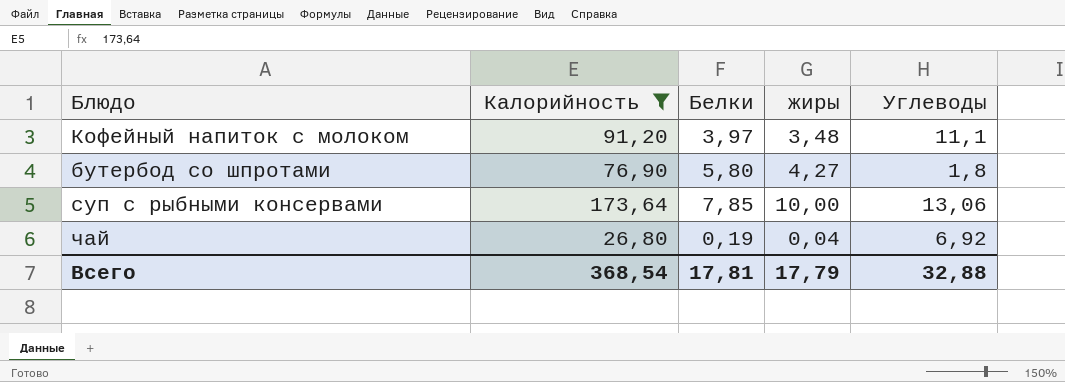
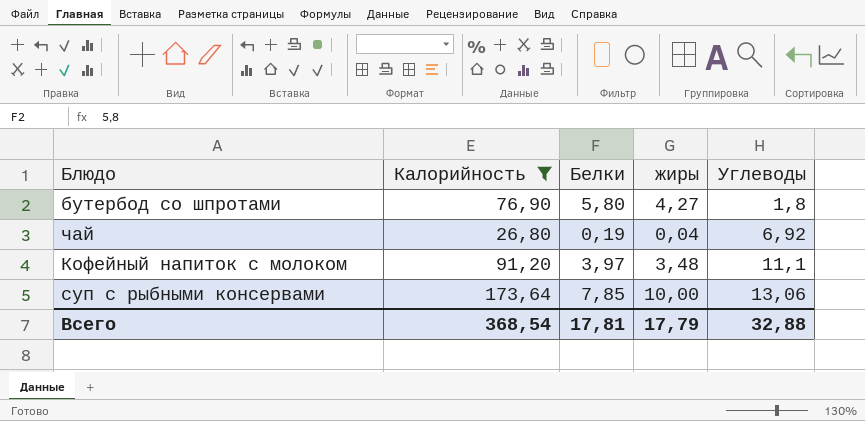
row order: none -> Углеводы ascending

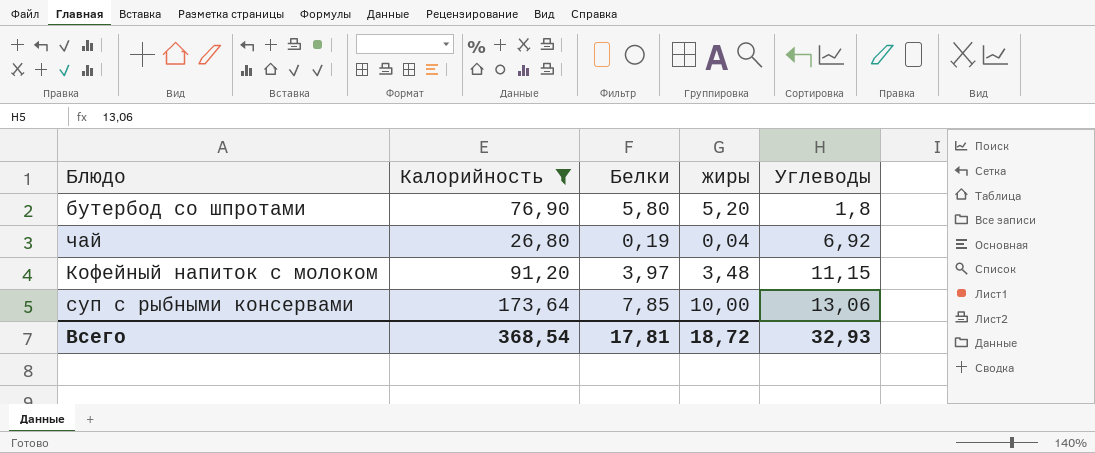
бутербод со шпротами | жиры: 4,27 -> 5,20
Кофейный напиток с молоком | Углеводы: 11,1 -> 11,15
Всего | жиры: 17,79 -> 18,72
Всего | Углеводы: 32,88 -> 32,93

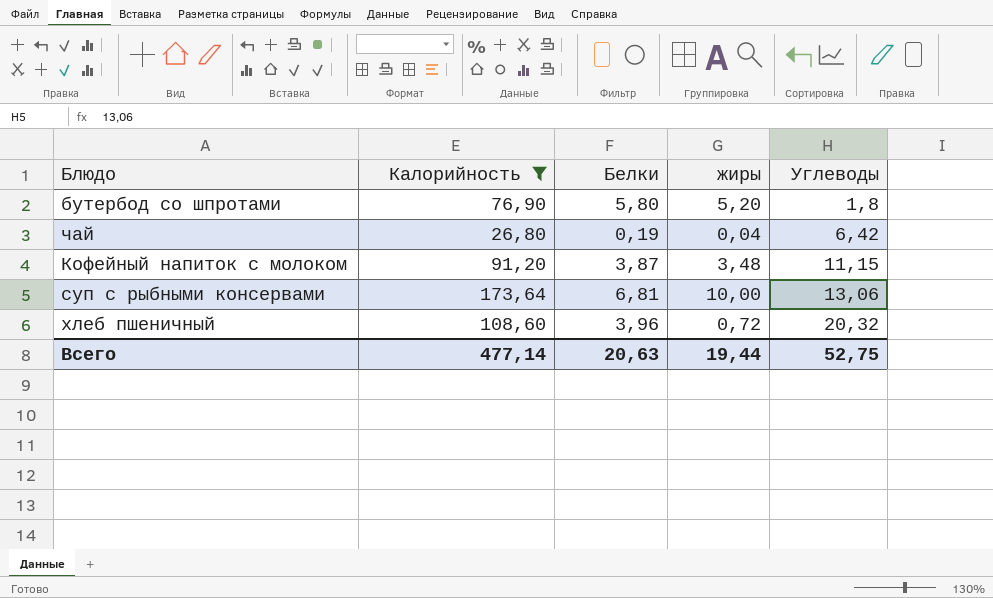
чай | Углеводы: 6,92 -> 6,42
Кофейный напиток с молоком | Белки: 3,97 -> 3,87
суп с рыбными консервами | Белки: 7,85 -> 6,81
row хлеб пшеничный: none -> 108,60 | 3,96 | 0,72 | 20,32
Всего | Калорийность: 368,54 -> 477,14
Всего | Белки: 17,81 -> 20,63
Всего | жиры: 18,72 -> 19,44
Всего | Углеводы: 32,93 -> 52,75

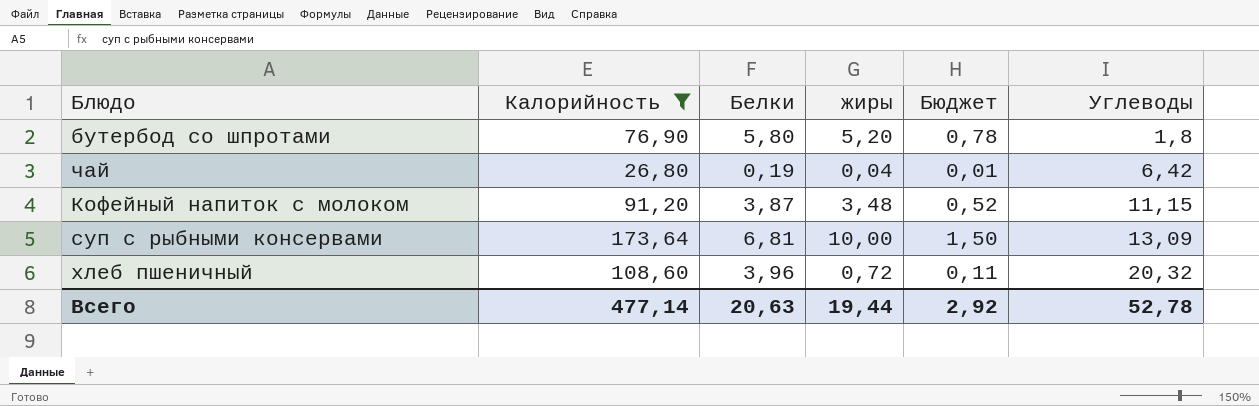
column Бюджет | formula: none -> [жиры] * 0,15
суп с рыбными консервами | Углеводы: 13,06 -> 13,09
Всего | Углеводы: 52,75 -> 52,78

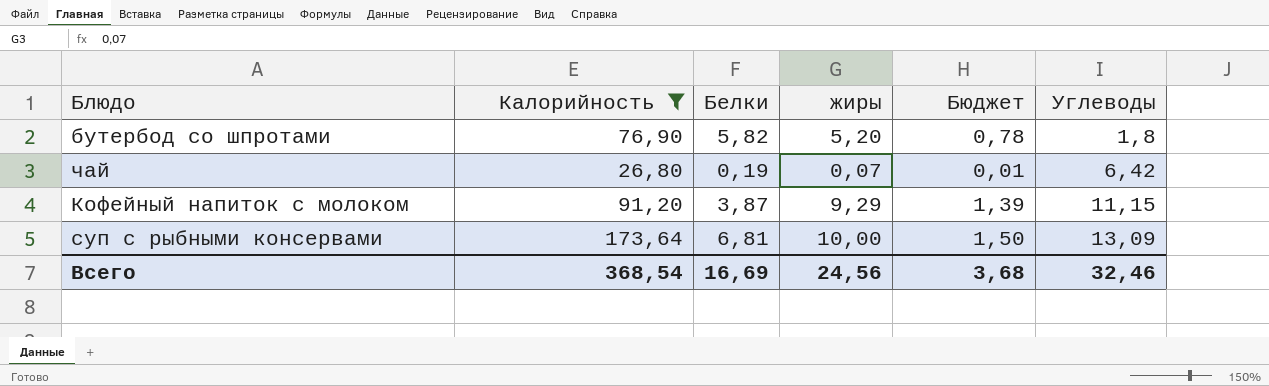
row хлеб пшеничный: 108,60 | 3,96 | 0,72 | 0,11 | 20,32 -> none
бутербод со шпротами | Белки: 5,80 -> 5,82
чай | жиры: 0,04 -> 0,07
Кофейный напиток с молоком | жиры: 3,48 -> 9,29
Кофейный напиток с молоком | Бюджет: 0,52 -> 1,39
Всего | Калорийность: 477,14 -> 368,54
Всего | Белки: 20,63 -> 16,69
Всего | жиры: 19,44 -> 24,56
Всего | Бюджет: 2,92 -> 3,68
Всего | Углеводы: 52,78 -> 32,46

